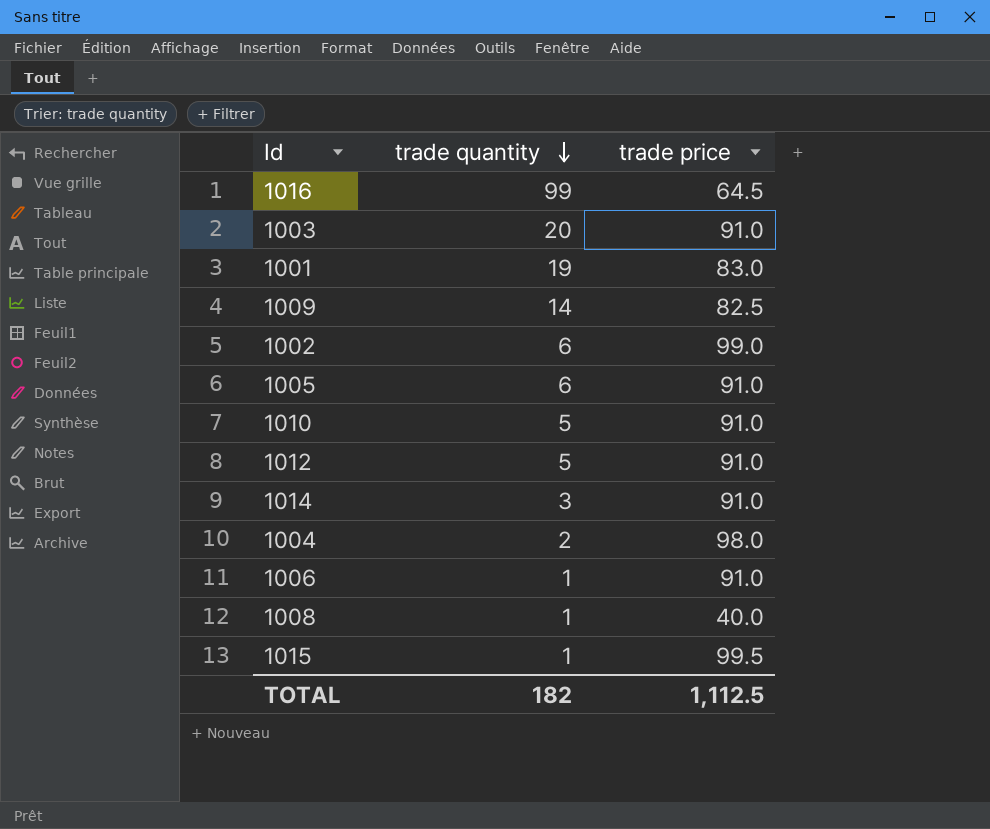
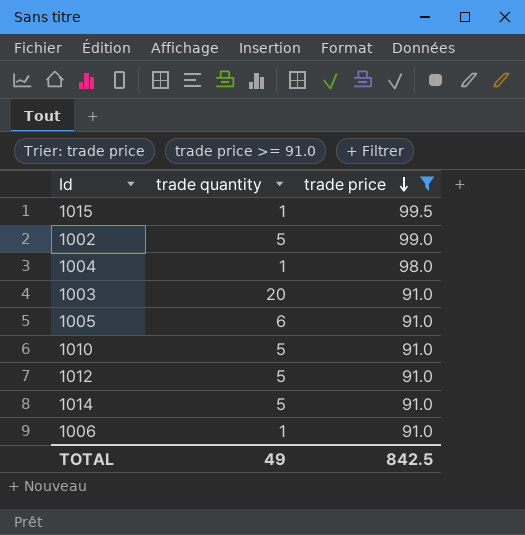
filter: none -> trade price >= 91.0
row order: trade quantity descending -> trade price descending
1002 | trade quantity: 6 -> 5
1004 | trade quantity: 2 -> 1
1014 | trade quantity: 3 -> 5
TOTAL | trade quantity: 182 -> 49
TOTAL | trade price: 1,112.5 -> 842.5

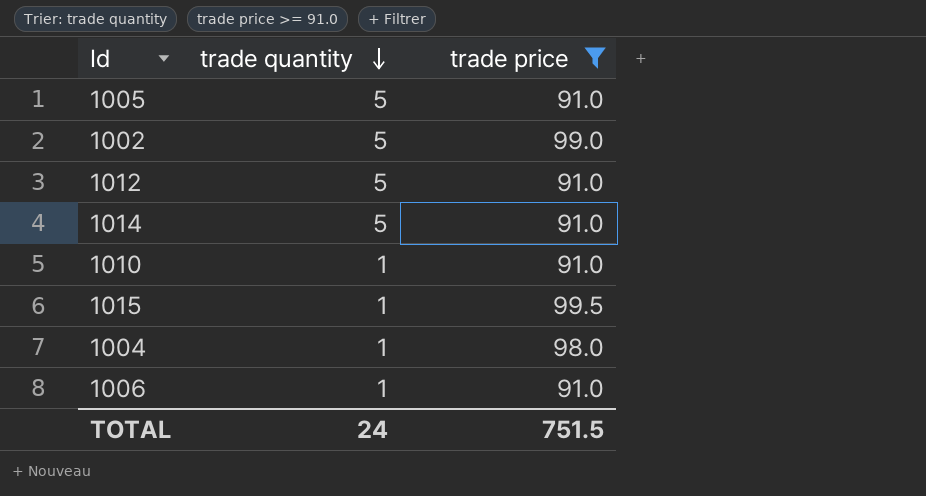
row order: trade price descending -> trade quantity descending
row 1003: 20 | 91.0 -> none
1005 | trade quantity: 6 -> 5
1010 | trade quantity: 5 -> 1
TOTAL | trade quantity: 49 -> 24
TOTAL | trade price: 842.5 -> 751.5

